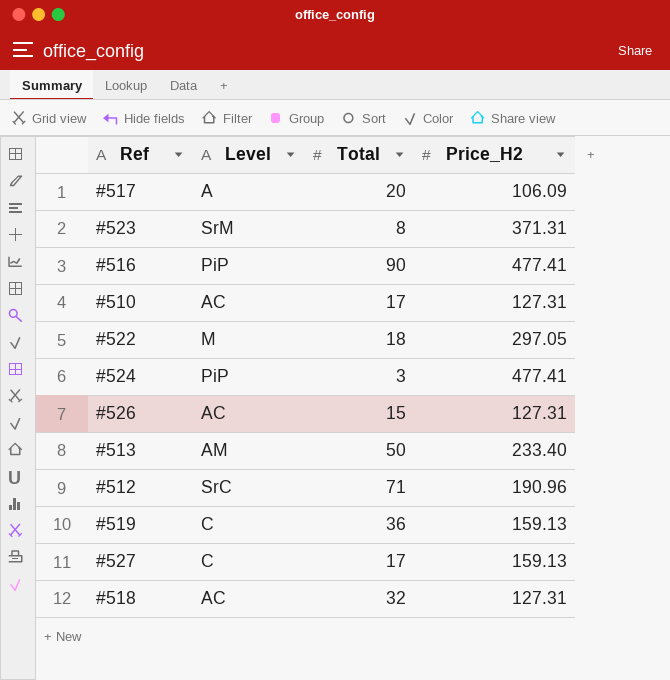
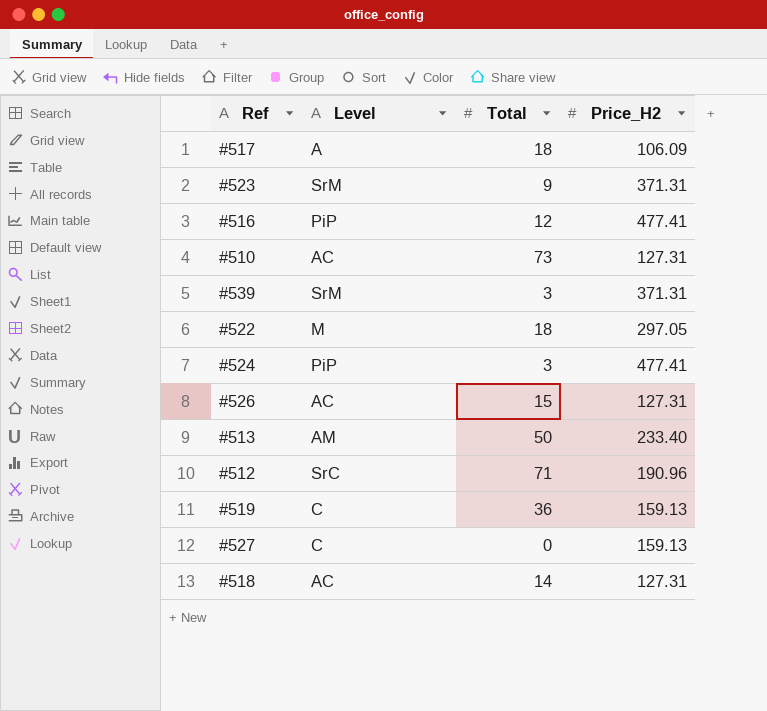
#517 | Total: 20 -> 18
#523 | Total: 8 -> 9
#516 | Total: 90 -> 12
#510 | Total: 17 -> 73
row #539: none -> SrM | 3 | 371.31
#527 | Total: 17 -> 0
#518 | Total: 32 -> 14

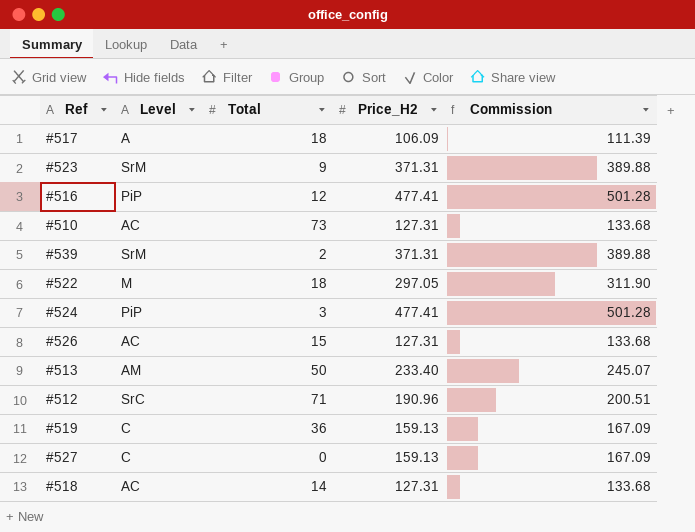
column Commission | formula: none -> [Price_H2] * 1.05
#539 | Total: 3 -> 2

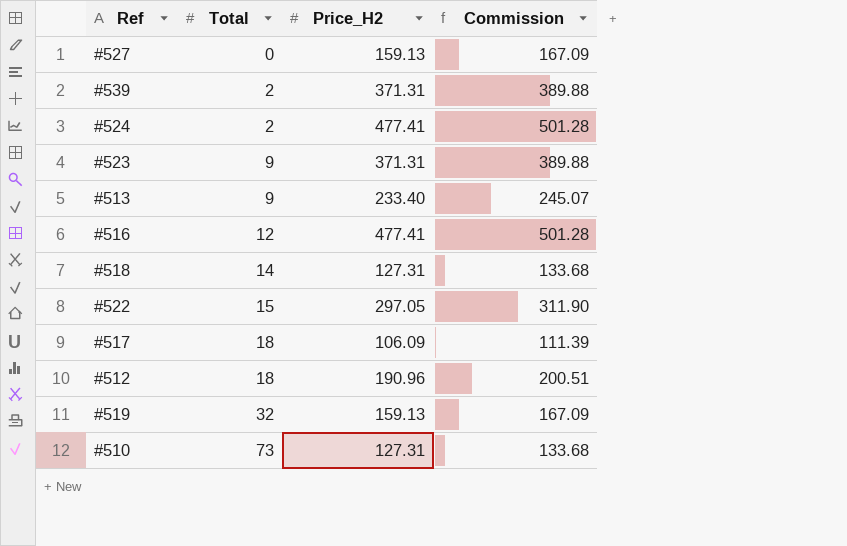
row order: none -> Total ascending
column Level | position: 2 -> none
row #526: AC | 15 | 127.31 | 133.68 -> none
#524 | Total: 3 -> 2
#513 | Total: 50 -> 9
#522 | Total: 18 -> 15
#512 | Total: 71 -> 18
#519 | Total: 36 -> 32

